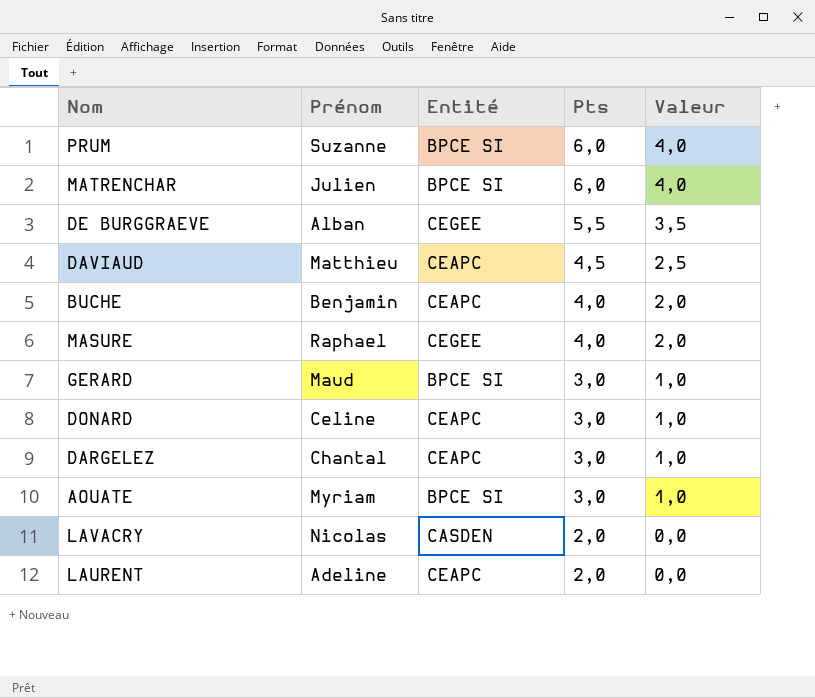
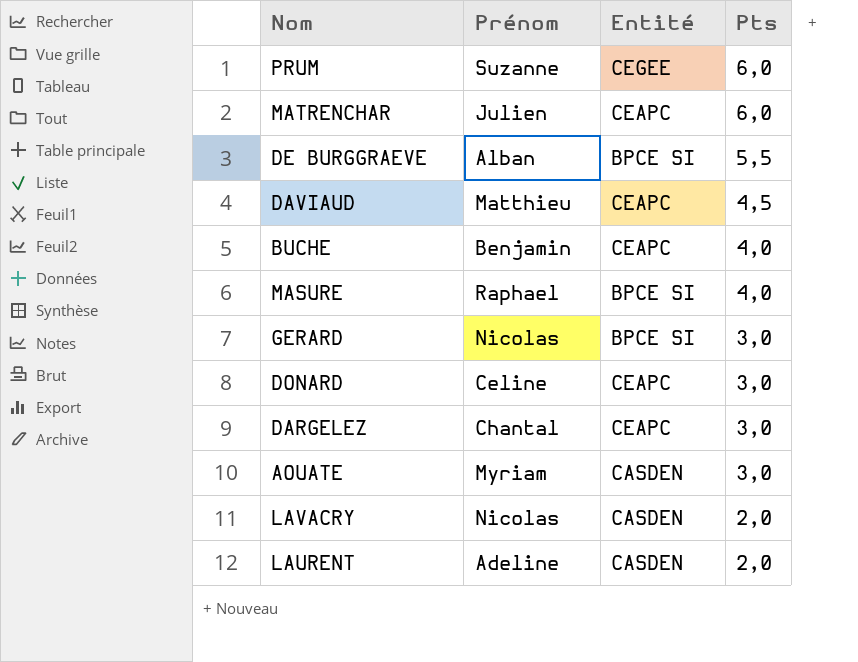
column Valeur | formula: [Pts] - 2 -> none
PRUM | Entité: BPCE SI -> CEGEE
MATRENCHAR | Entité: BPCE SI -> CEAPC
DE BURGGRAEVE | Entité: CEGEE -> BPCE SI
MASURE | Entité: CEGEE -> BPCE SI
GERARD | Prénom: Maud -> Nicolas
AOUATE | Entité: BPCE SI -> CASDEN
LAURENT | Entité: CEAPC -> CASDEN

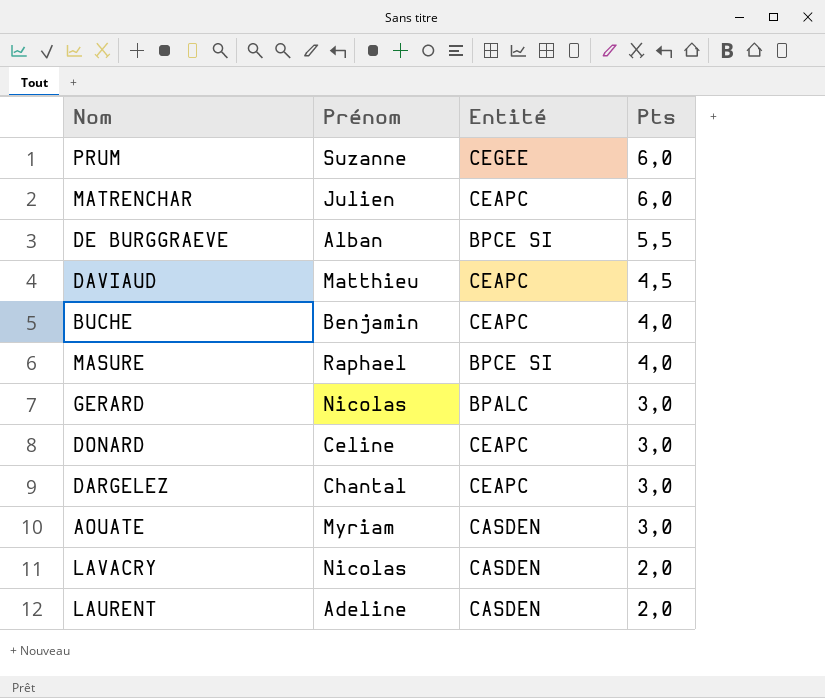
GERARD | Entité: BPCE SI -> BPALC

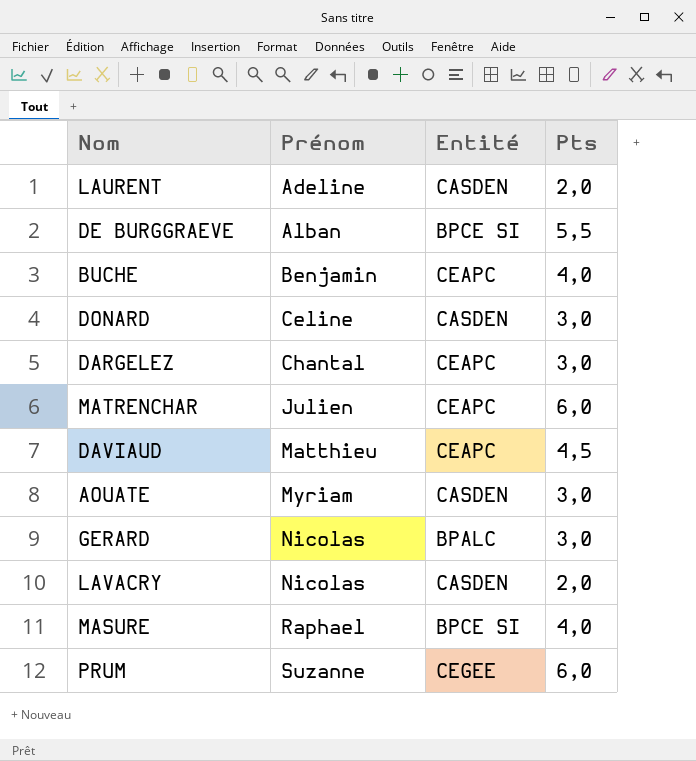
row order: Pts descending -> Prénom ascending
DONARD | Entité: CEAPC -> CASDEN

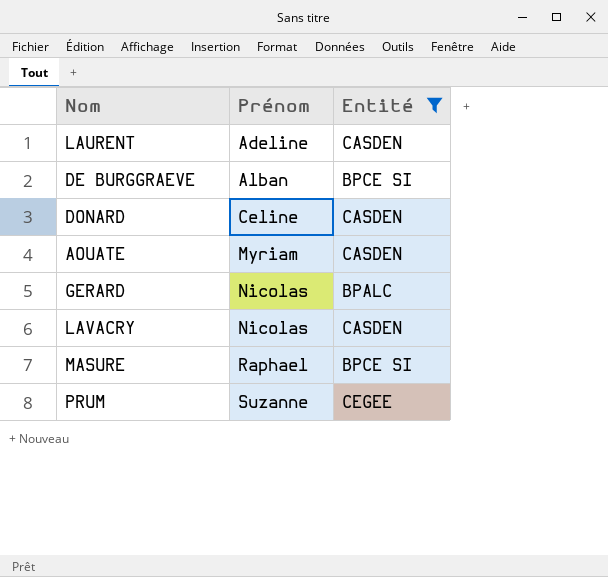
filter: none -> Entité != CEAPC
column Pts | position: 4 -> none

